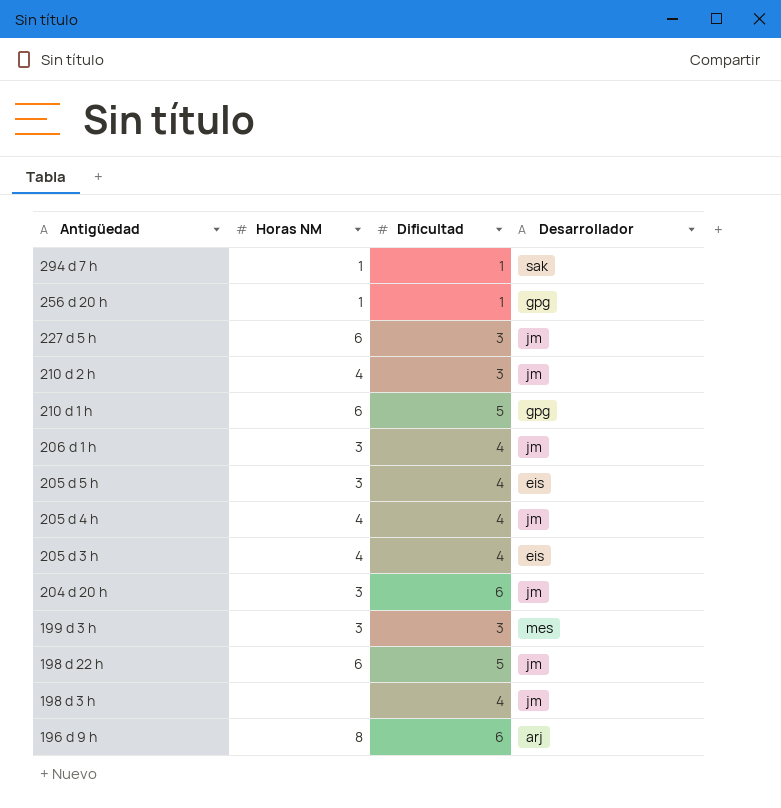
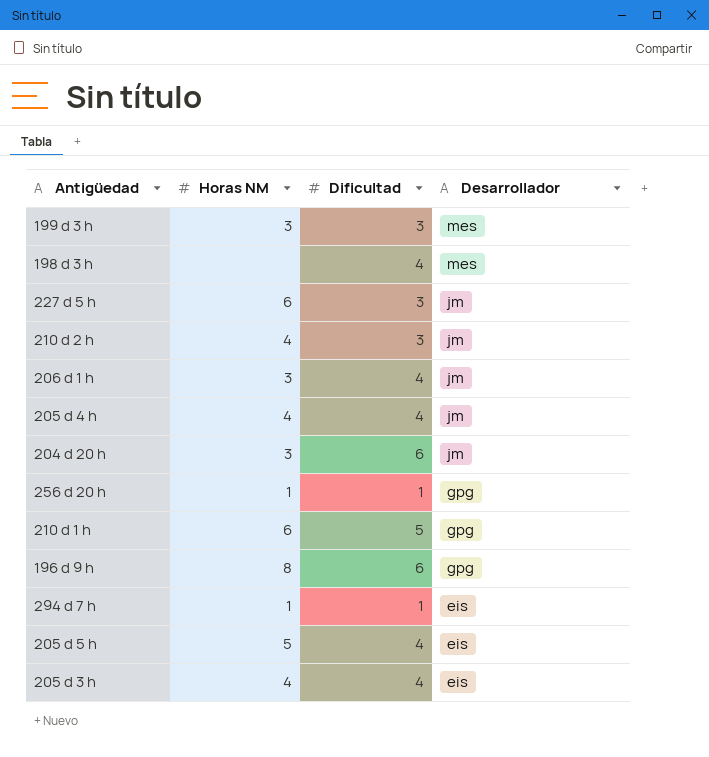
row order: Antigüedad descending -> Desarrollador descending
row 198 d 22 h: 6 | 5 | jm -> none
198 d 3 h | Desarrollador: jm -> mes
196 d 9 h | Desarrollador: arj -> gpg
294 d 7 h | Desarrollador: sak -> eis
205 d 5 h | Horas NM: 3 -> 5

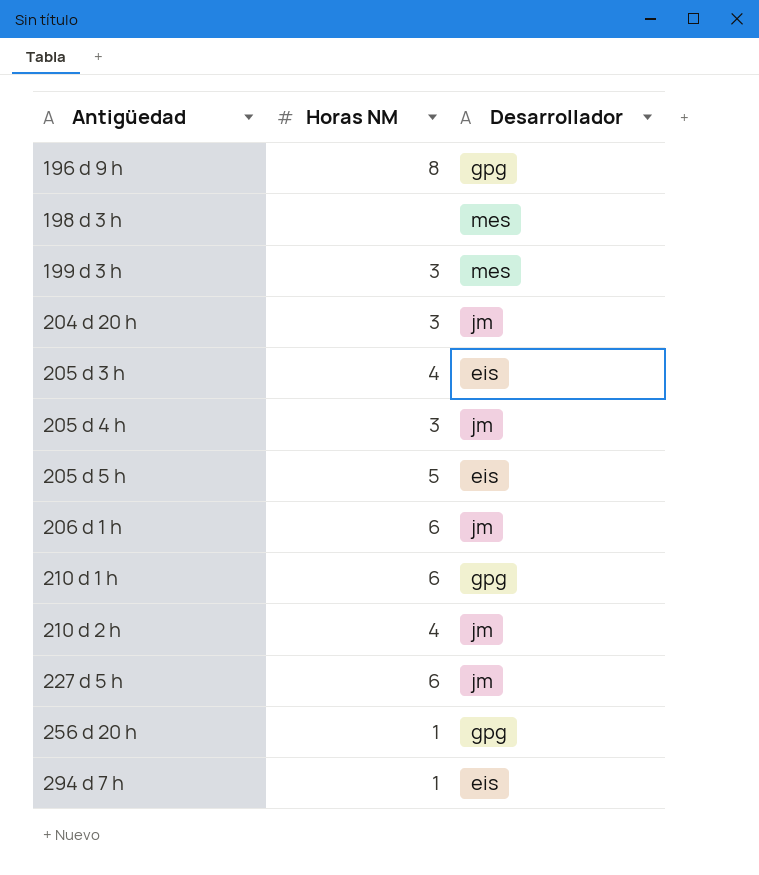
row order: Desarrollador descending -> Antigüedad ascending
column Dificultad | position: 3 -> none
205 d 4 h | Horas NM: 4 -> 3
206 d 1 h | Horas NM: 3 -> 6

